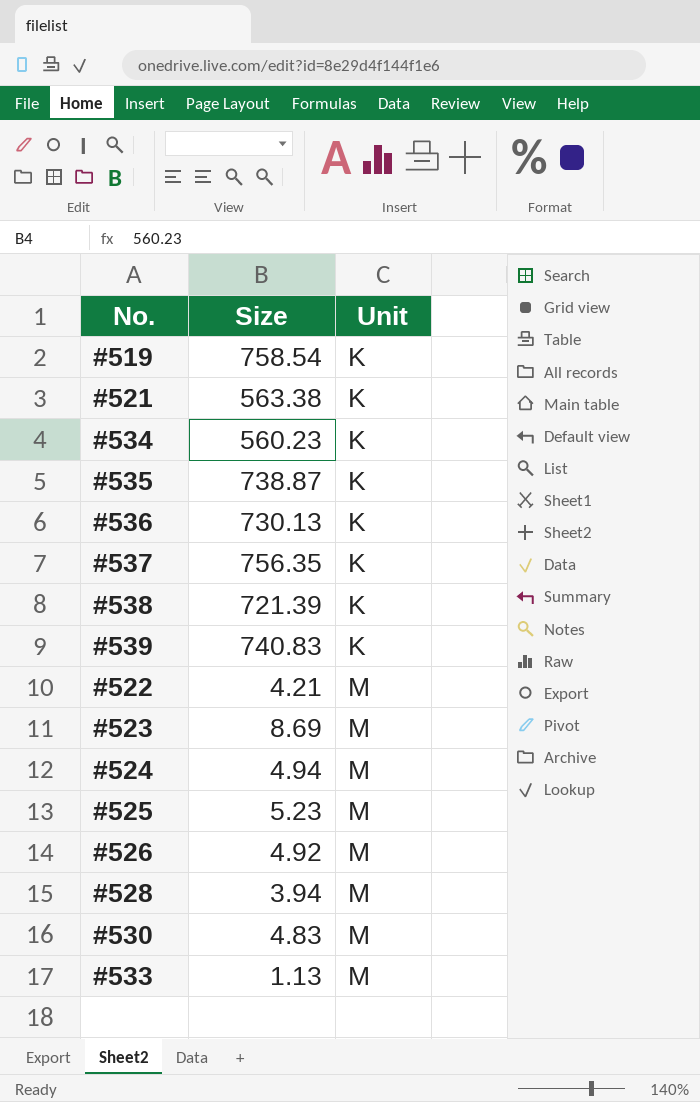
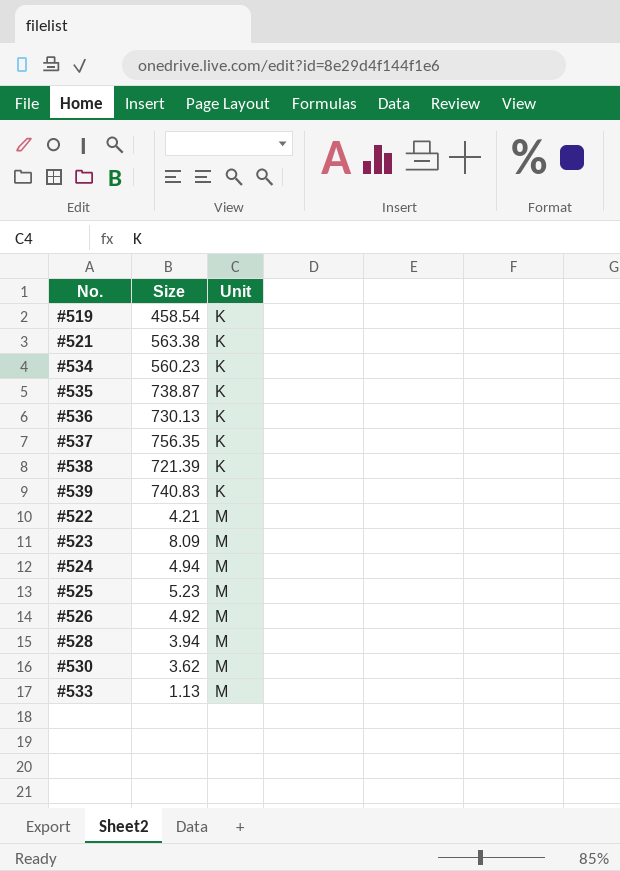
#519 | Size: 758.54 -> 458.54
#523 | Size: 8.69 -> 8.09
#530 | Size: 4.83 -> 3.62

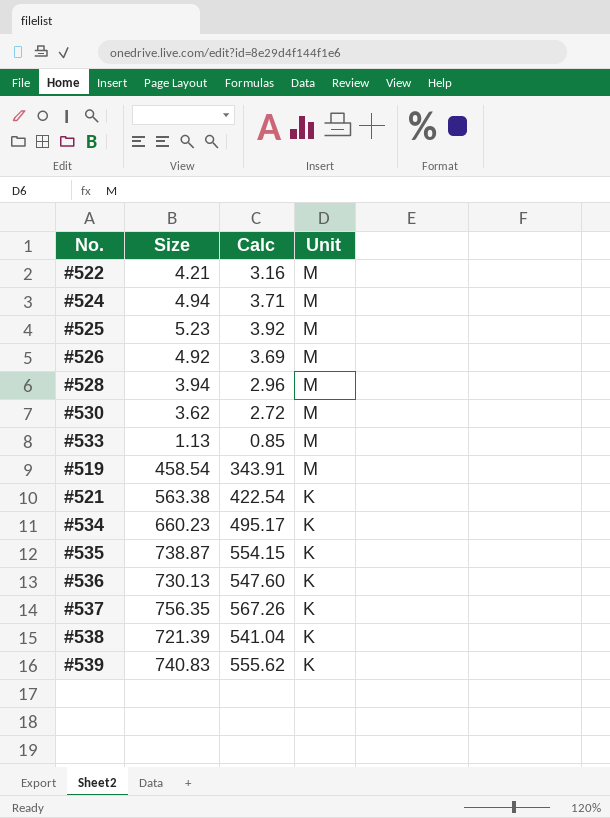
row order: Unit ascending -> Unit descending
column Calc | formula: none -> [Size] * 0.75
row #523: 8.09 | M -> none
#519 | Unit: K -> M
#534 | Size: 560.23 -> 660.23

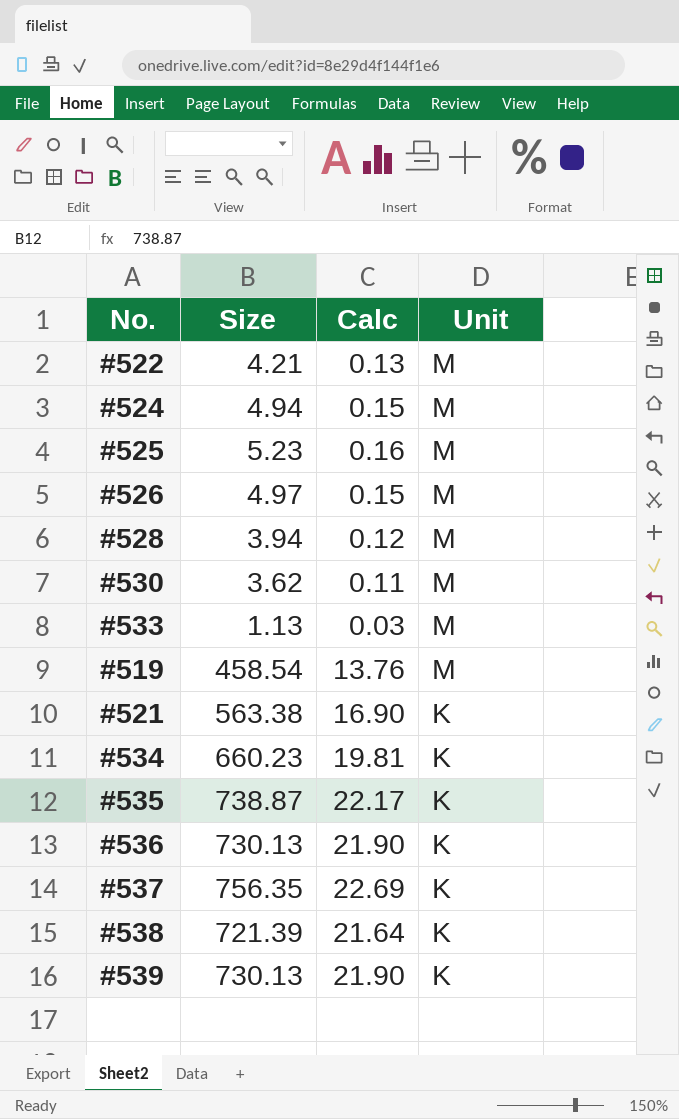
column Calc | formula: [Size] * 0.75 -> [Size] * 0.03
#526 | Size: 4.92 -> 4.97
#539 | Size: 740.83 -> 730.13

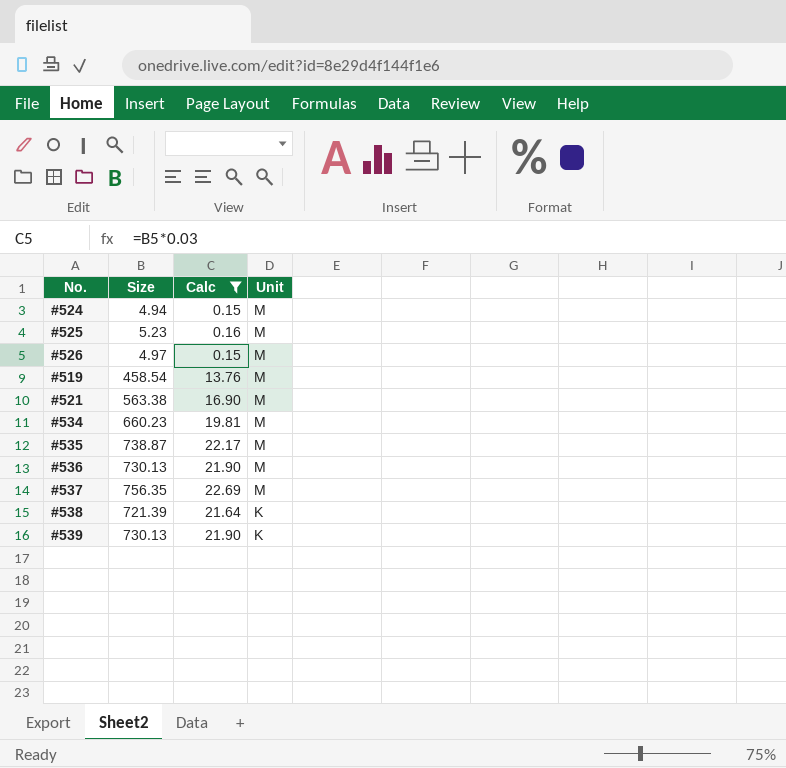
filter: none -> Calc >= 0.15
#521 | Unit: K -> M
#534 | Unit: K -> M
#535 | Unit: K -> M
#536 | Unit: K -> M
#537 | Unit: K -> M

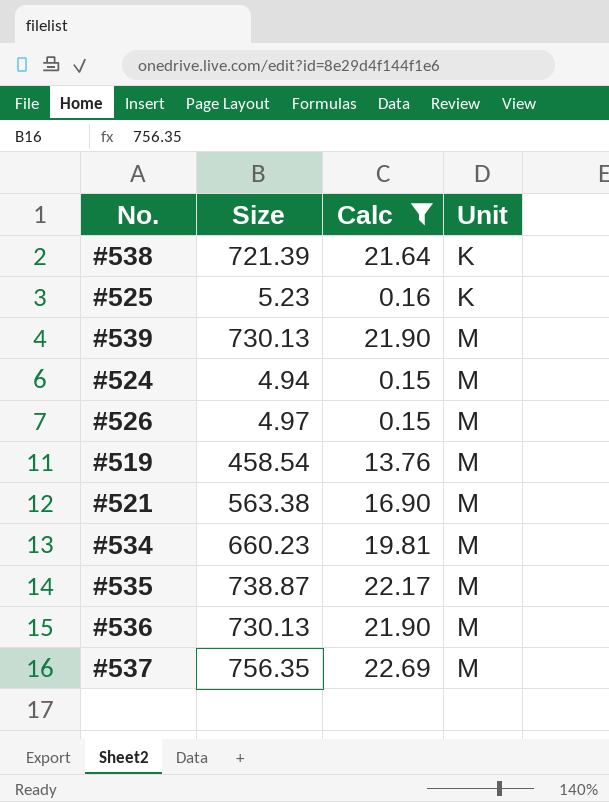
row order: Unit descending -> Unit ascending
#525 | Unit: M -> K
#539 | Unit: K -> M

